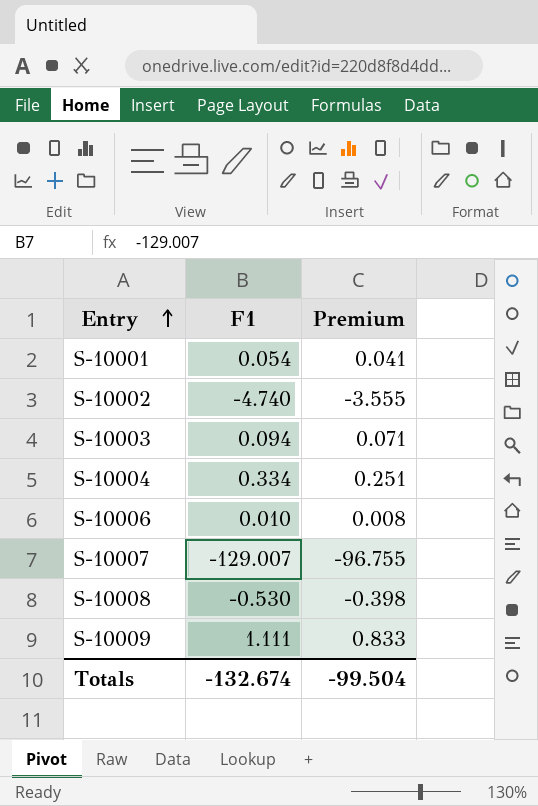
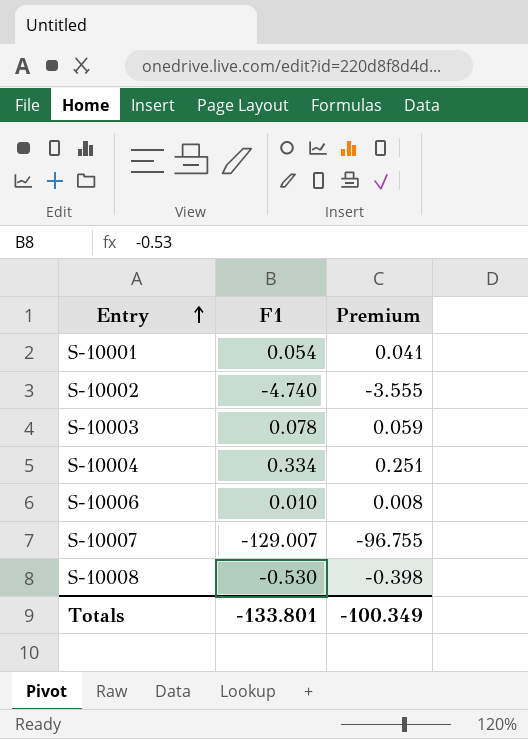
row S-10009: 1.111 | 0.833 -> none
S-10003 | F1: 0.094 -> 0.078
S-10003 | Premium: 0.071 -> 0.059
Totals | F1: -132.674 -> -133.801
Totals | Premium: -99.504 -> -100.349

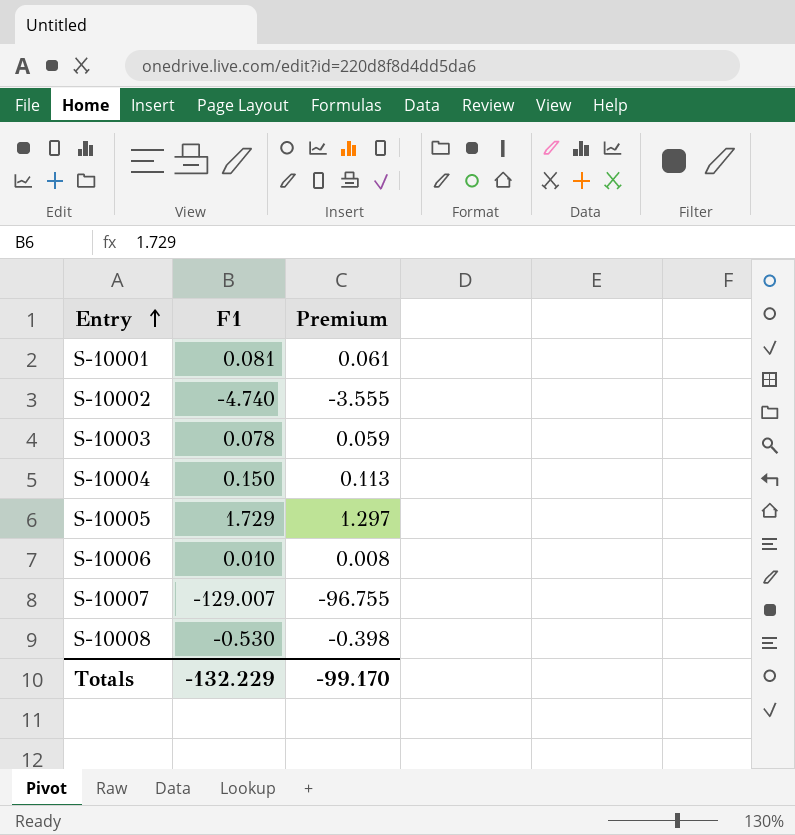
S-10001 | F1: 0.054 -> 0.081
S-10001 | Premium: 0.041 -> 0.061
S-10004 | F1: 0.334 -> 0.150
S-10004 | Premium: 0.251 -> 0.113
row S-10005: none -> 1.729 | 1.297
Totals | F1: -133.801 -> -132.229
Totals | Premium: -100.349 -> -99.170

